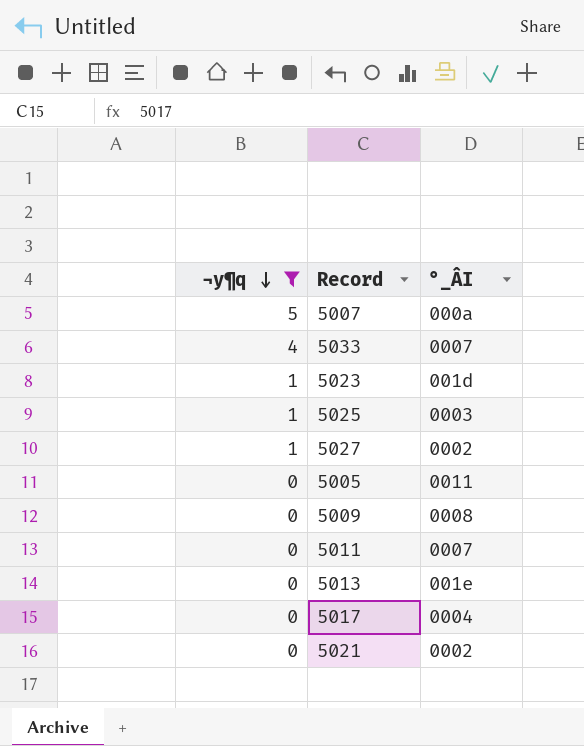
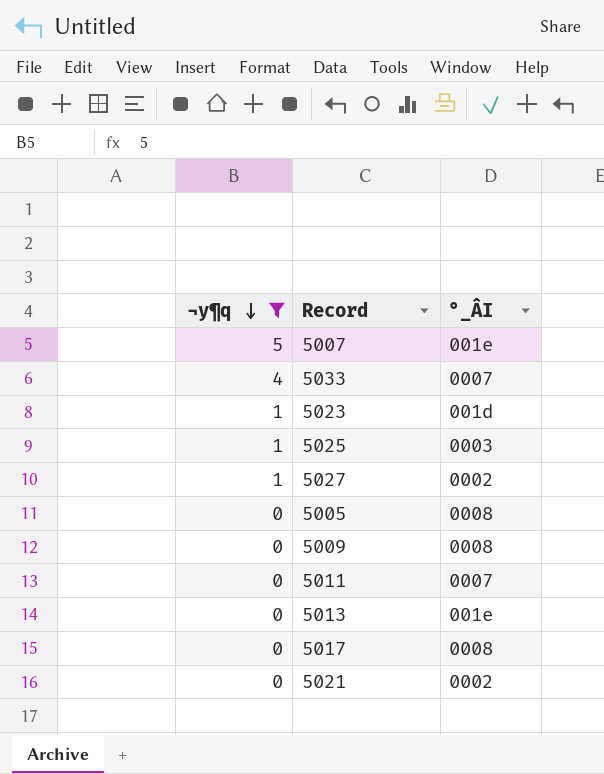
5007 | °_ÂI: 000a -> 001e
5005 | °_ÂI: 0011 -> 0008
5017 | °_ÂI: 0004 -> 0008

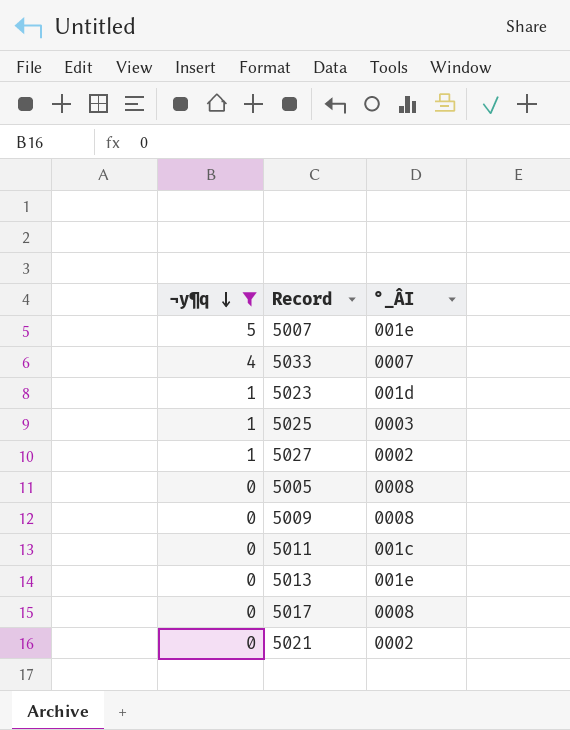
5011 | °_ÂI: 0007 -> 001c

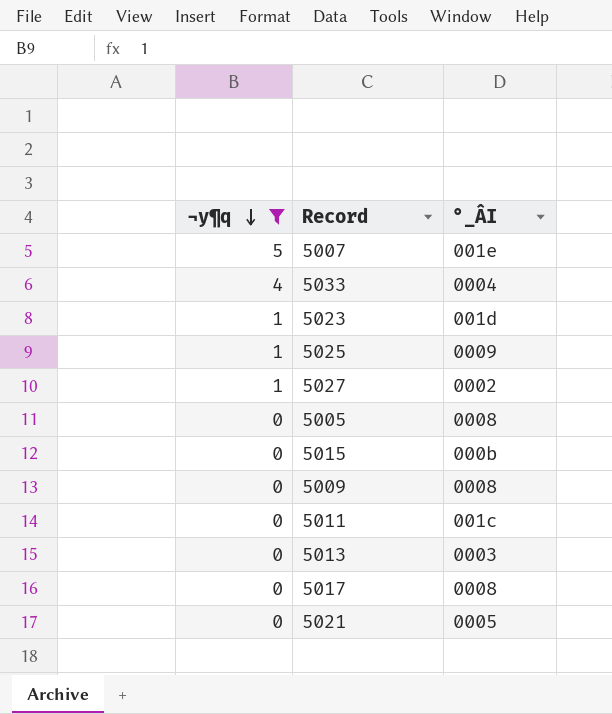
5033 | °_ÂI: 0007 -> 0004
5025 | °_ÂI: 0003 -> 0009
row 5015: none -> 0 | 000b
5013 | °_ÂI: 001e -> 0003
5021 | °_ÂI: 0002 -> 0005

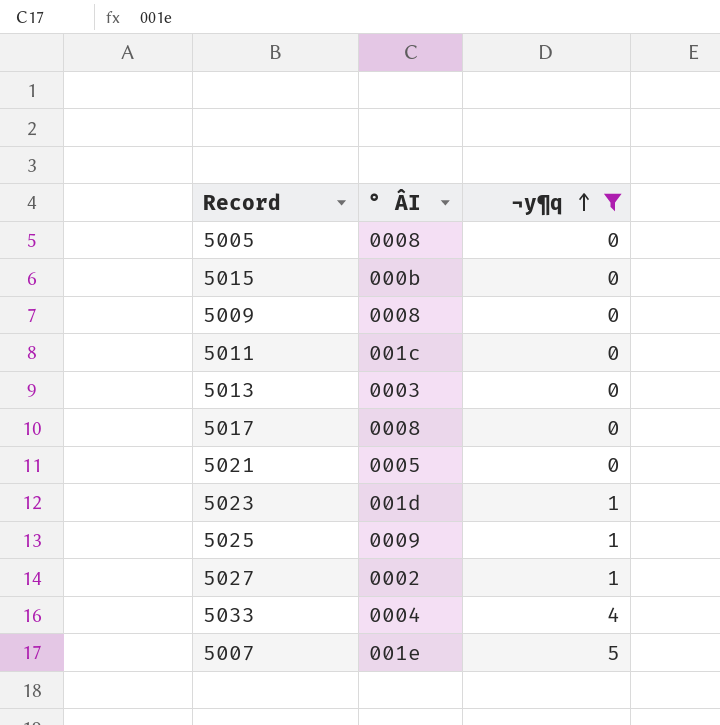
row order: ¬y¶q descending -> ¬y¶q ascending
column name: °_ÂI -> ° ÂI
column ¬y¶q | position: 1 -> 3

